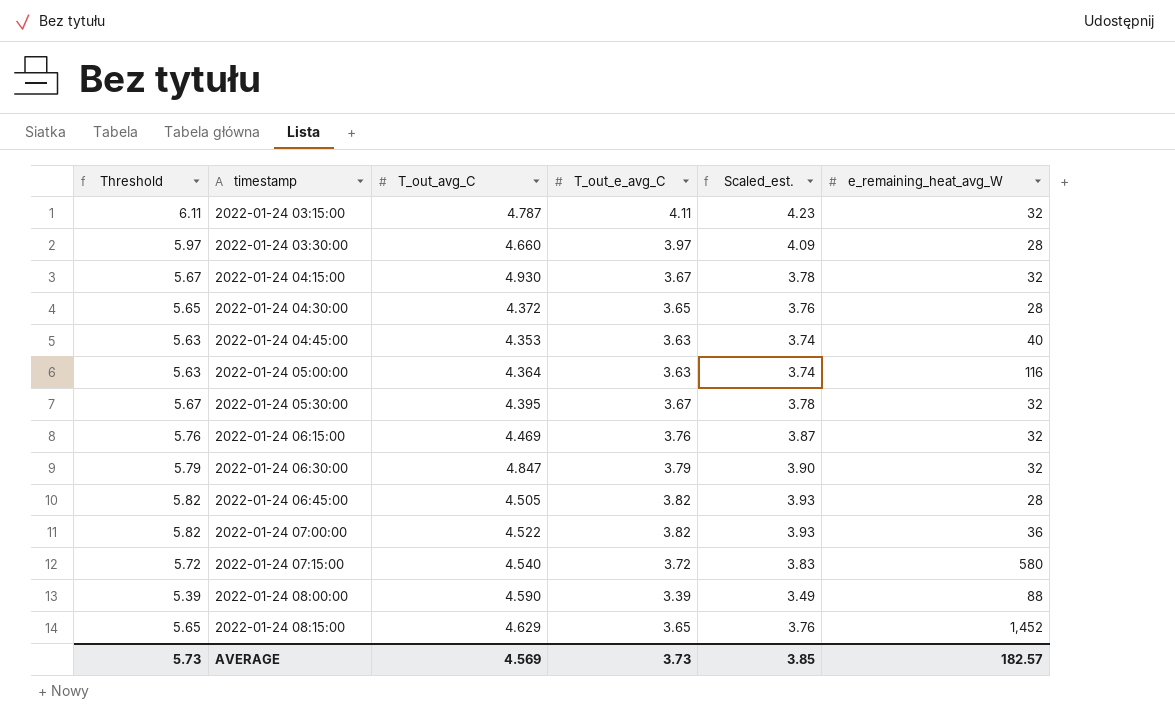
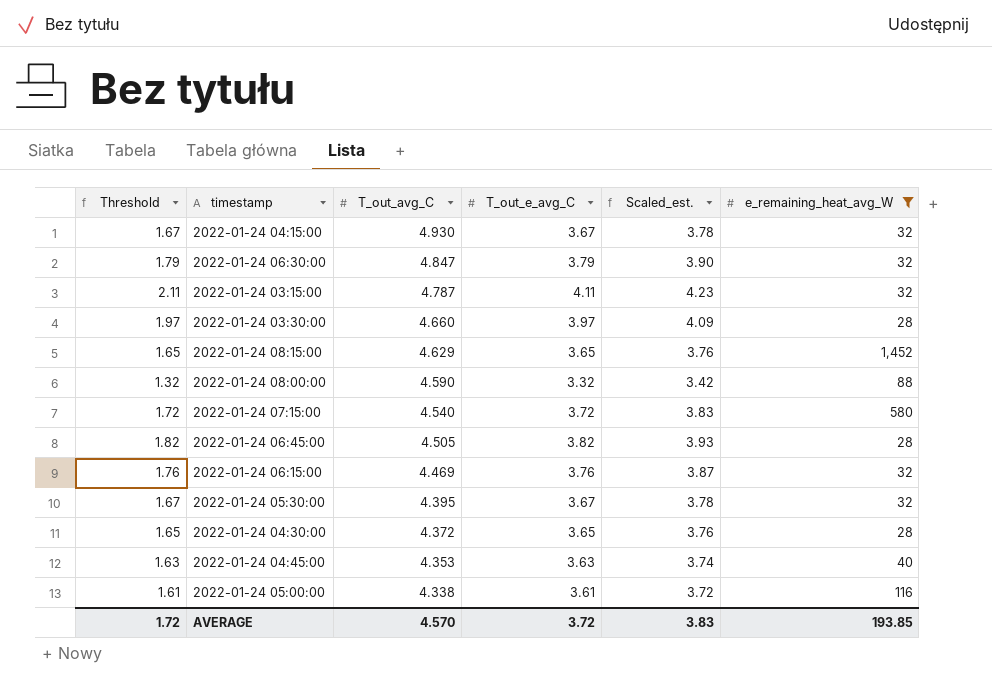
filter: none -> e_remaining_heat_avg_W != 36
row order: timestamp ascending -> T_out_avg_C descending
column Threshold | formula: [T_out_e_avg_C] + 2 -> [T_out_e_avg_C] - 2
2022-01-24 08:00:00 | T_out_e_avg_C: 3.39 -> 3.32
2022-01-24 08:00:00 | Scaled_est.: 3.49 -> 3.42
2022-01-24 05:00:00 | T_out_avg_C: 4.364 -> 4.338
2022-01-24 05:00:00 | T_out_e_avg_C: 3.63 -> 3.61
2022-01-24 05:00:00 | Scaled_est.: 3.74 -> 3.72
AVERAGE | Threshold: 5.73 -> 1.72
AVERAGE | T_out_avg_C: 4.569 -> 4.570
AVERAGE | T_out_e_avg_C: 3.73 -> 3.72
AVERAGE | Scaled_est.: 3.85 -> 3.83
AVERAGE | e_remaining_heat_avg_W: 182.57 -> 193.85

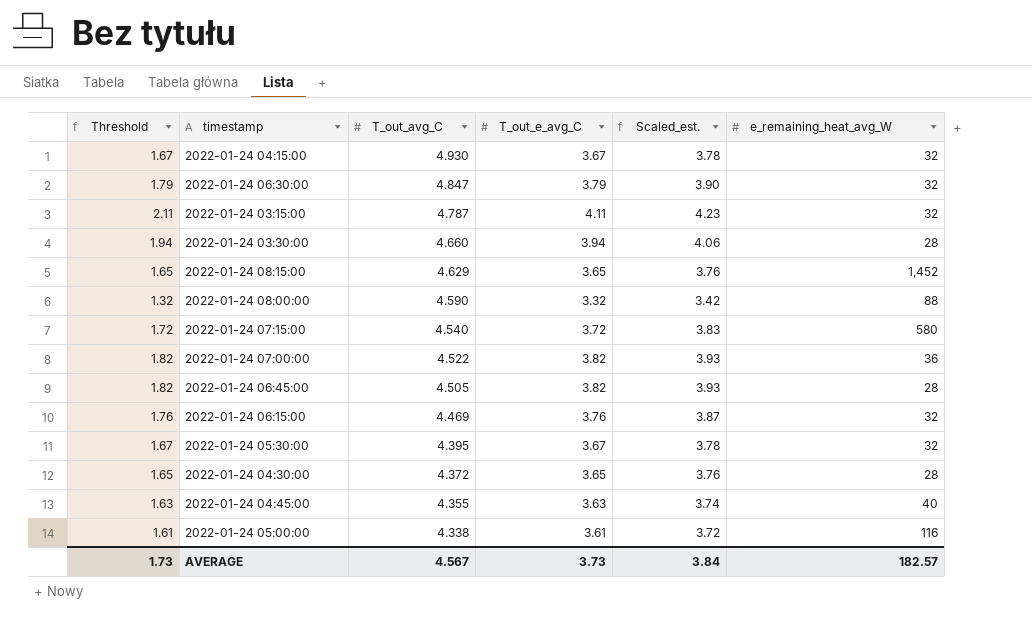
filter: e_remaining_heat_avg_W != 36 -> none
2022-01-24 03:30:00 | Threshold: 1.97 -> 1.94
2022-01-24 03:30:00 | T_out_e_avg_C: 3.97 -> 3.94
2022-01-24 03:30:00 | Scaled_est.: 4.09 -> 4.06
2022-01-24 04:45:00 | T_out_avg_C: 4.353 -> 4.355
AVERAGE | Threshold: 1.72 -> 1.73
AVERAGE | T_out_avg_C: 4.570 -> 4.567
AVERAGE | T_out_e_avg_C: 3.72 -> 3.73
AVERAGE | Scaled_est.: 3.83 -> 3.84
AVERAGE | e_remaining_heat_avg_W: 193.85 -> 182.57

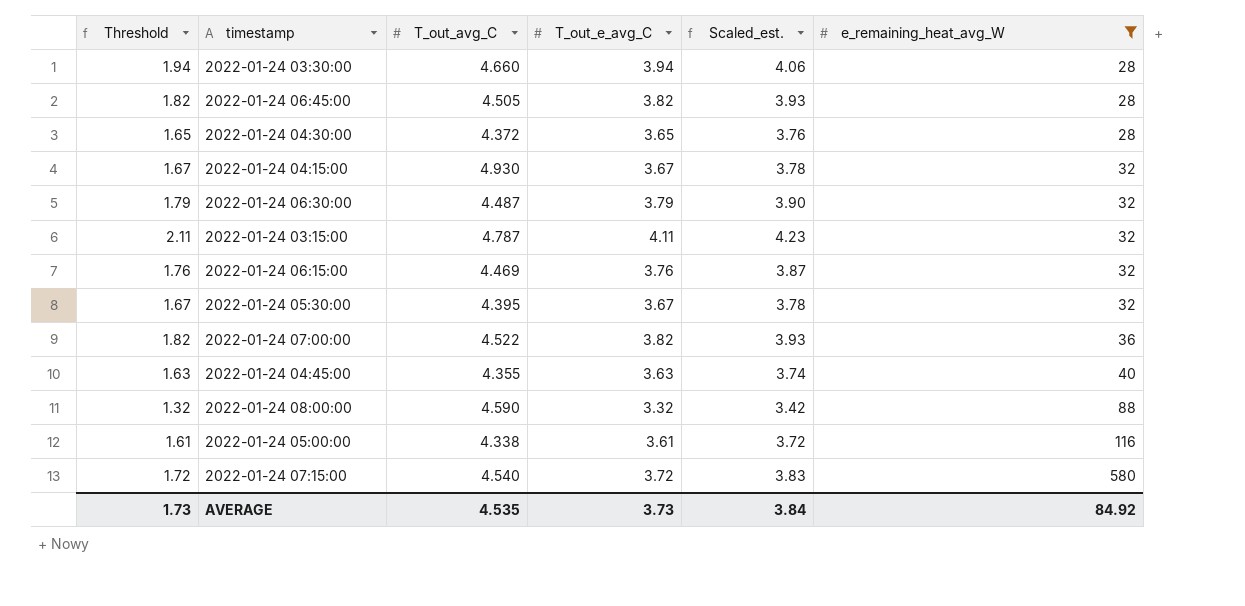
filter: none -> e_remaining_heat_avg_W != 1,452
row order: T_out_avg_C descending -> e_remaining_heat_avg_W ascending
2022-01-24 06:30:00 | T_out_avg_C: 4.847 -> 4.487
AVERAGE | T_out_avg_C: 4.567 -> 4.535
AVERAGE | e_remaining_heat_avg_W: 182.57 -> 84.92

